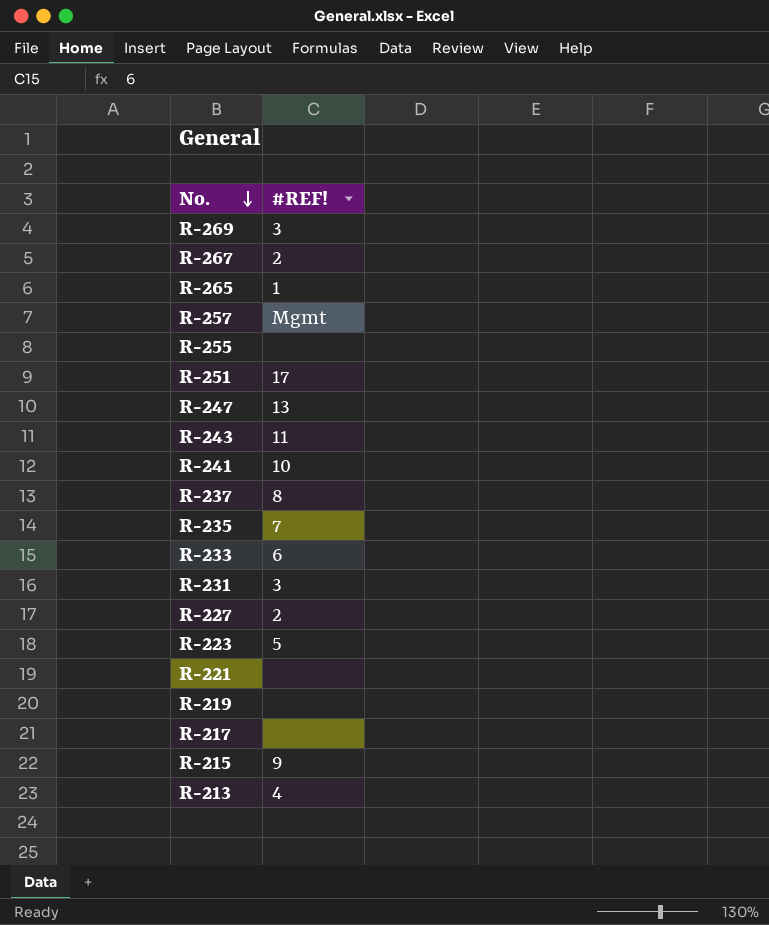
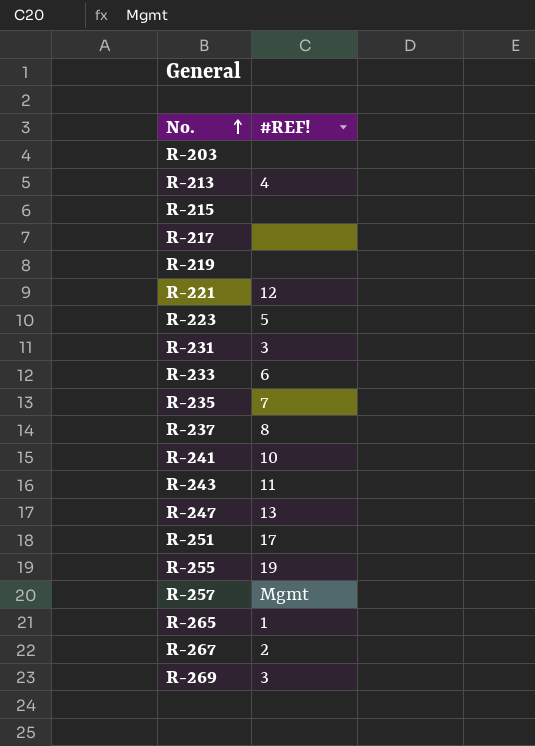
row order: No. descending -> No. ascending
row R-227: 2 -> none
row R-203: none -> none
R-215 | #REF!: 9 -> none
R-221 | #REF!: none -> 12
R-255 | #REF!: none -> 19

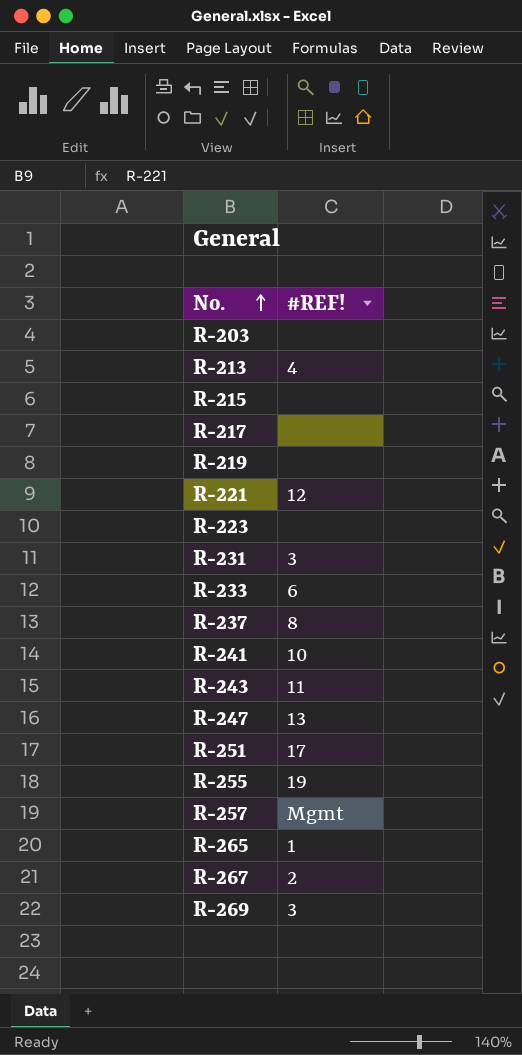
row R-235: 7 -> none
R-223 | #REF!: 5 -> none

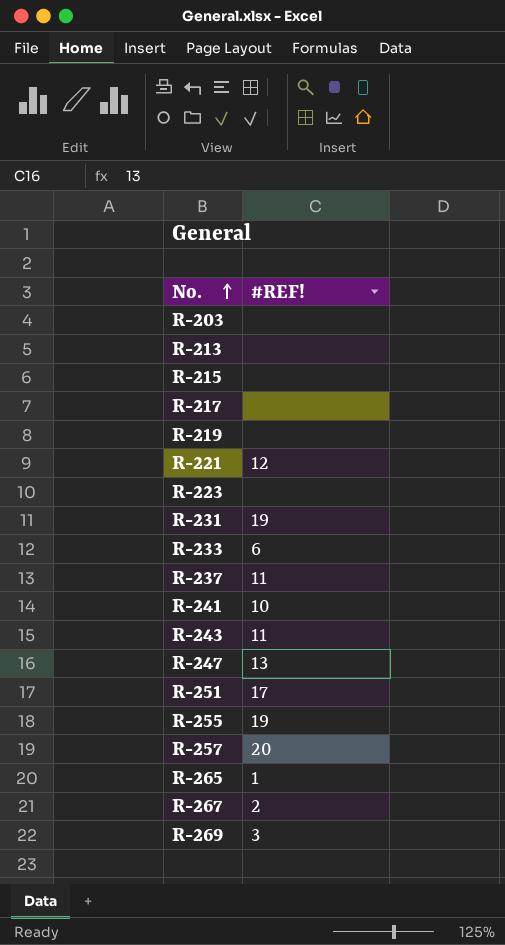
R-213 | #REF!: 4 -> none
R-231 | #REF!: 3 -> 19
R-237 | #REF!: 8 -> 11
R-257 | #REF!: Mgmt -> 20

